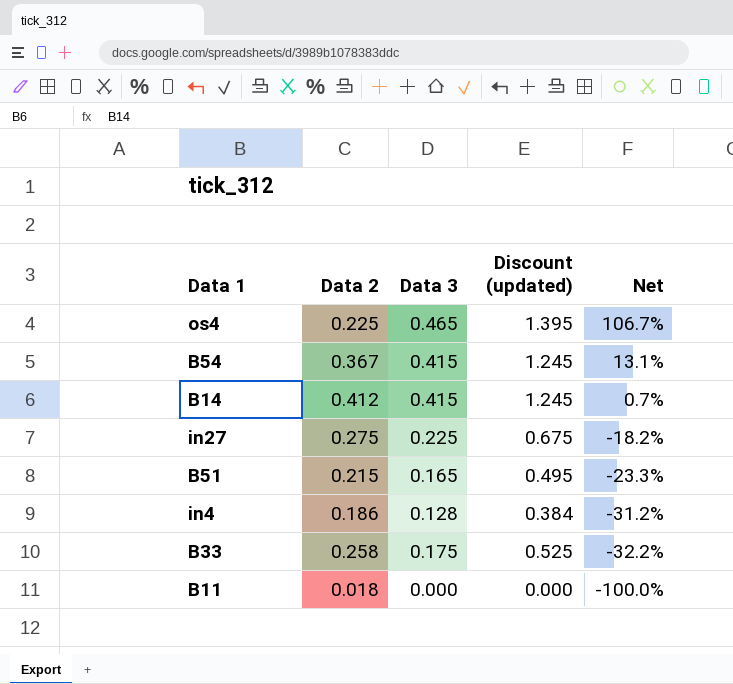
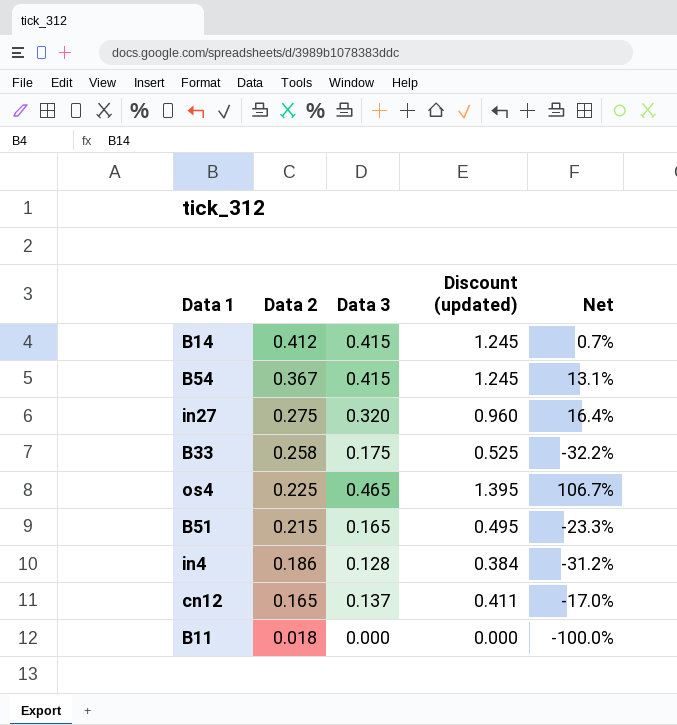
row order: Net descending -> Data 2 descending
in27 | Data 3: 0.225 -> 0.320
in27 | Discount (updated): 0.675 -> 0.960
in27 | Net: -18.2% -> 16.4%
row cn12: none -> 0.165 | 0.137 | 0.411 | -17.0%

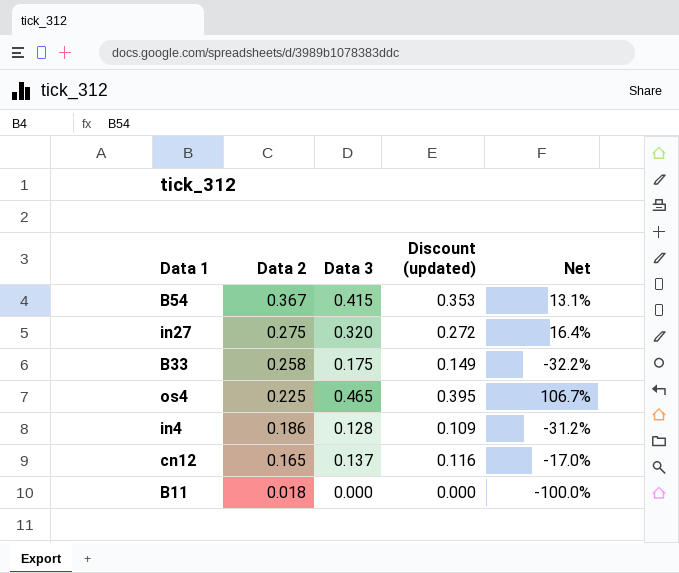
column Discount (updated) | formula: [Data 3] * 3 -> [Data 3] * 0.85
row B14: 0.412 | 0.415 | 1.245 | 0.7% -> none
row B51: 0.215 | 0.165 | 0.495 | -23.3% -> none

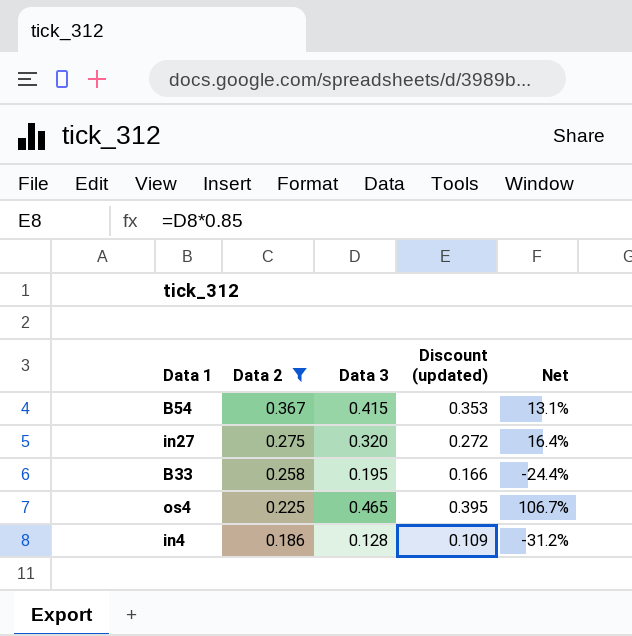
filter: none -> Data 2 >= 0.186
B33 | Data 3: 0.175 -> 0.195
B33 | Discount (updated): 0.149 -> 0.166
B33 | Net: -32.2% -> -24.4%

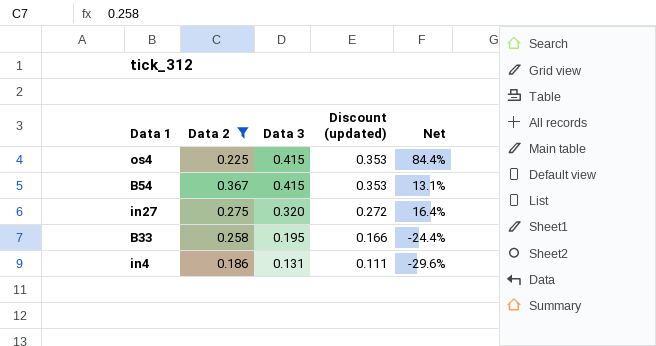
row order: Data 2 descending -> Data 3 descending
os4 | Data 3: 0.465 -> 0.415
os4 | Discount (updated): 0.395 -> 0.353
os4 | Net: 106.7% -> 84.4%
in4 | Data 3: 0.128 -> 0.131
in4 | Discount (updated): 0.109 -> 0.111
in4 | Net: -31.2% -> -29.6%

